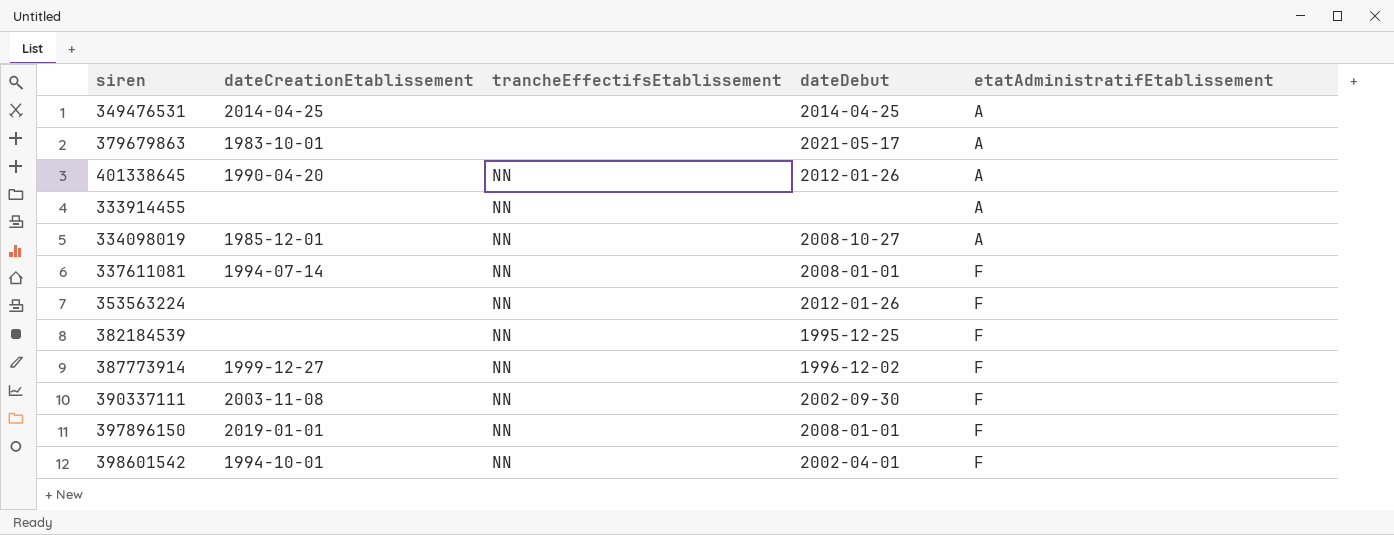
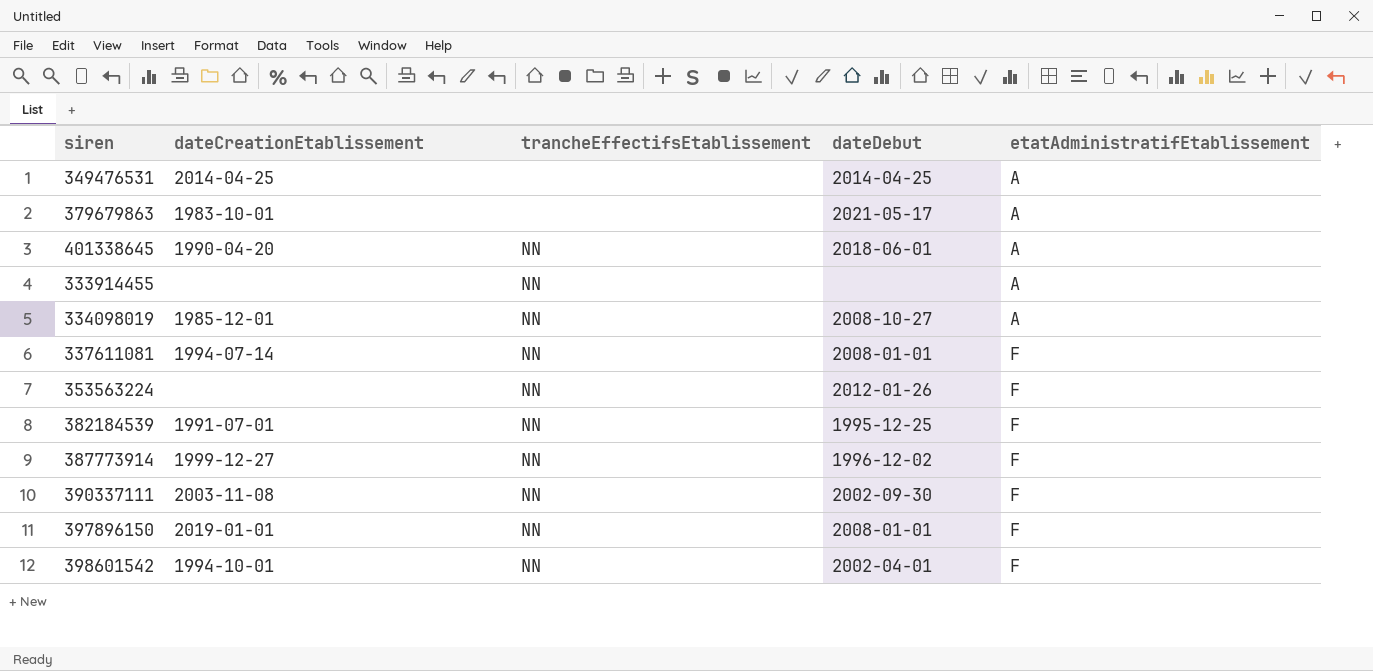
401338645 | dateDebut: 2012-01-26 -> 2018-06-01
382184539 | dateCreationEtablissement: none -> 1991-07-01

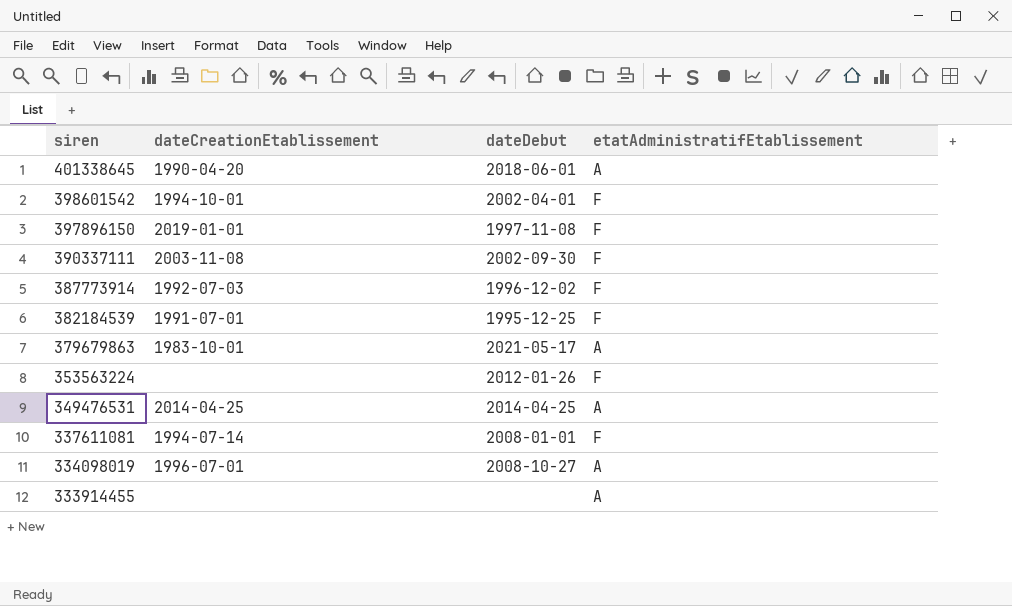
row order: etatAdministratifEtablissement ascending -> siren descending
column trancheEffectifsEtablissement | position: 3 -> none
397896150 | dateDebut: 2008-01-01 -> 1997-11-08
387773914 | dateCreationEtablissement: 1999-12-27 -> 1992-07-03
334098019 | dateCreationEtablissement: 1985-12-01 -> 1996-07-01

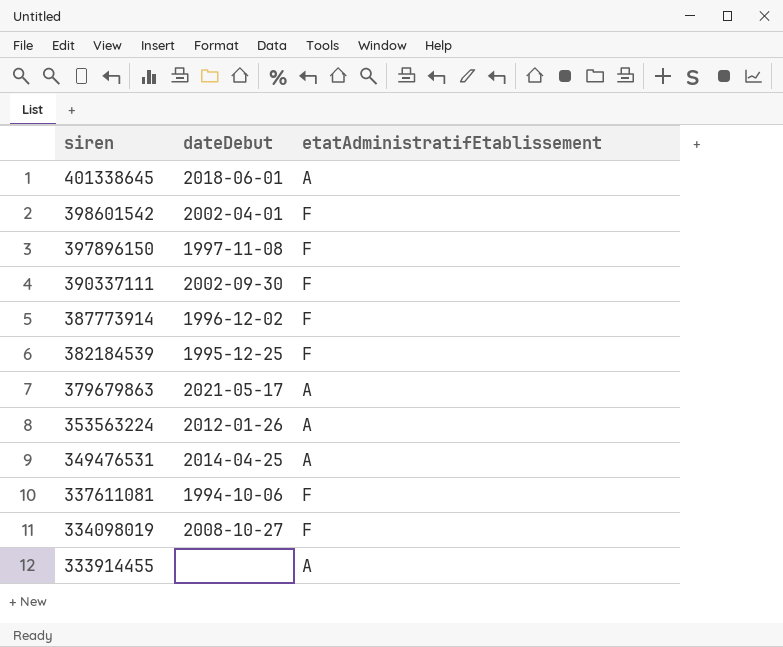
column dateCreationEtablissement | position: 2 -> none
353563224 | etatAdministratifEtablissement: F -> A
337611081 | dateDebut: 2008-01-01 -> 1994-10-06
334098019 | etatAdministratifEtablissement: A -> F

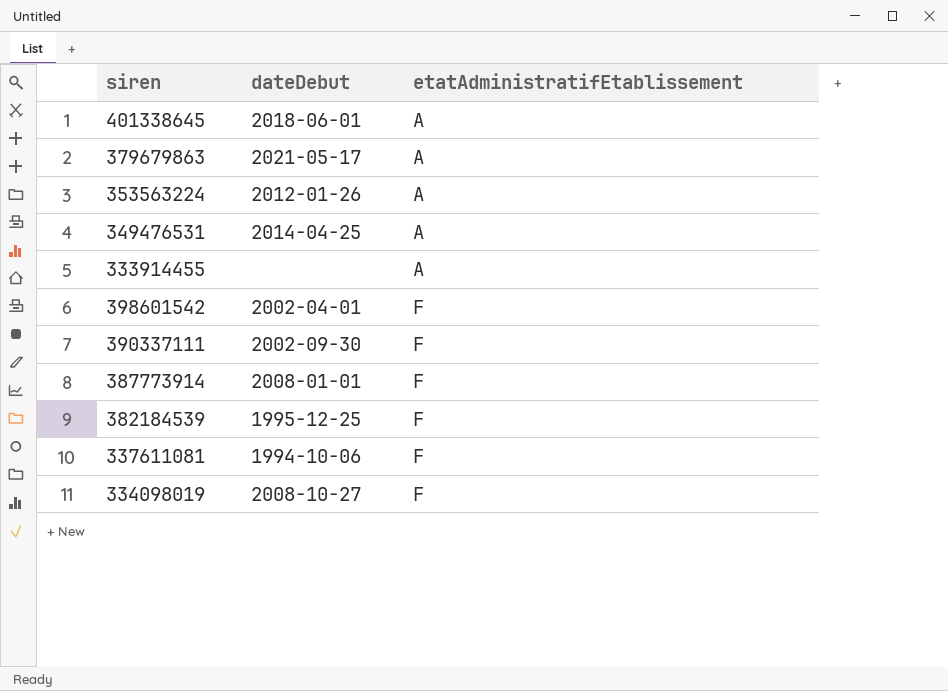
row order: siren descending -> etatAdministratifEtablissement ascending
row 397896150: 1997-11-08 | F -> none
387773914 | dateDebut: 1996-12-02 -> 2008-01-01

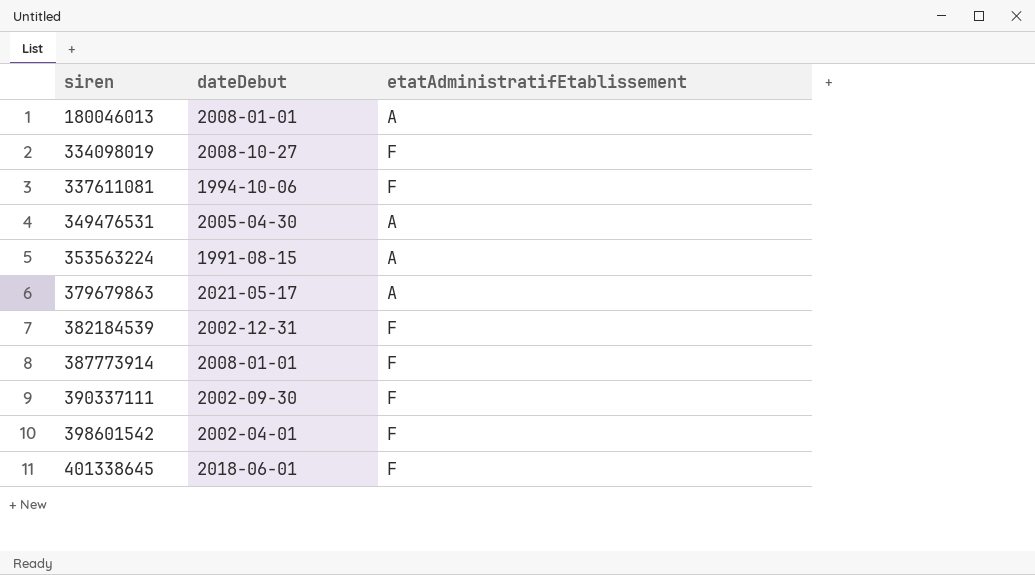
row order: etatAdministratifEtablissement ascending -> siren ascending
row 333914455: none | A -> none
row 180046013: none -> 2008-01-01 | A
349476531 | dateDebut: 2014-04-25 -> 2005-04-30
353563224 | dateDebut: 2012-01-26 -> 1991-08-15
382184539 | dateDebut: 1995-12-25 -> 2002-12-31
401338645 | etatAdministratifEtablissement: A -> F

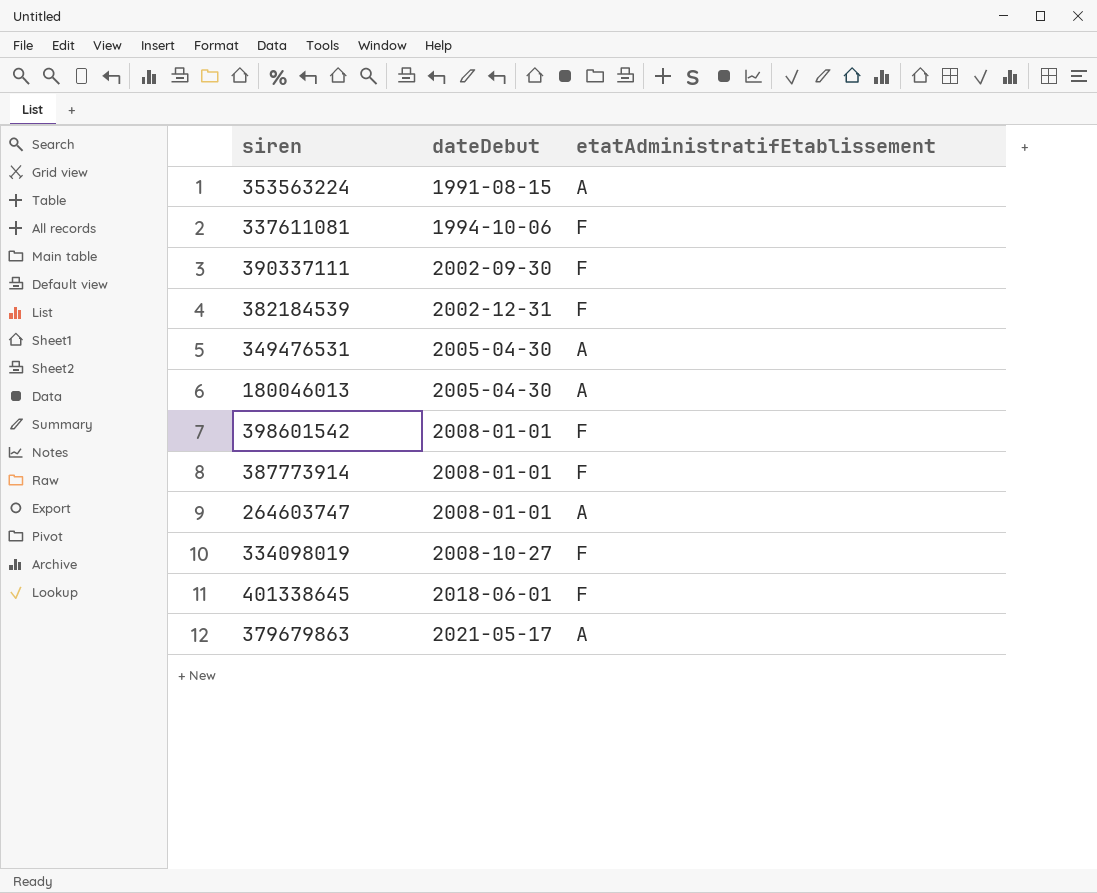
row order: siren ascending -> dateDebut ascending
180046013 | dateDebut: 2008-01-01 -> 2005-04-30
398601542 | dateDebut: 2002-04-01 -> 2008-01-01
row 264603747: none -> 2008-01-01 | A

